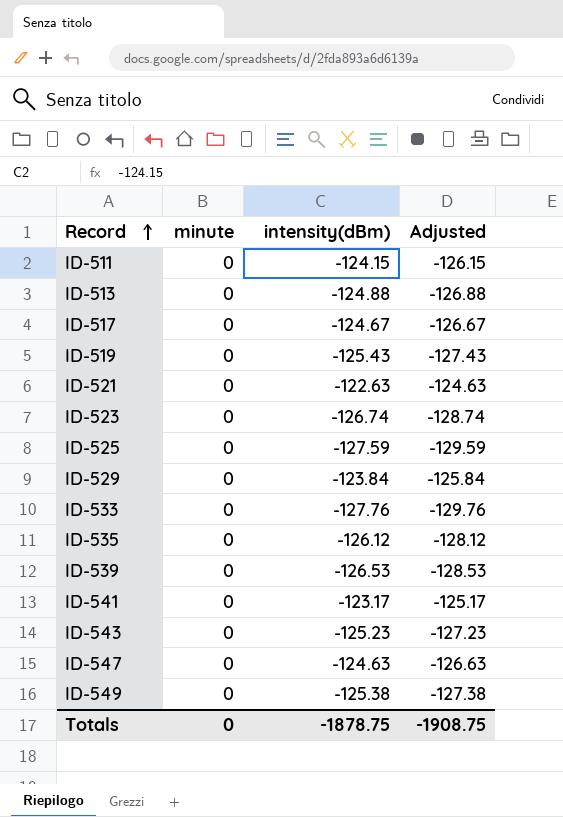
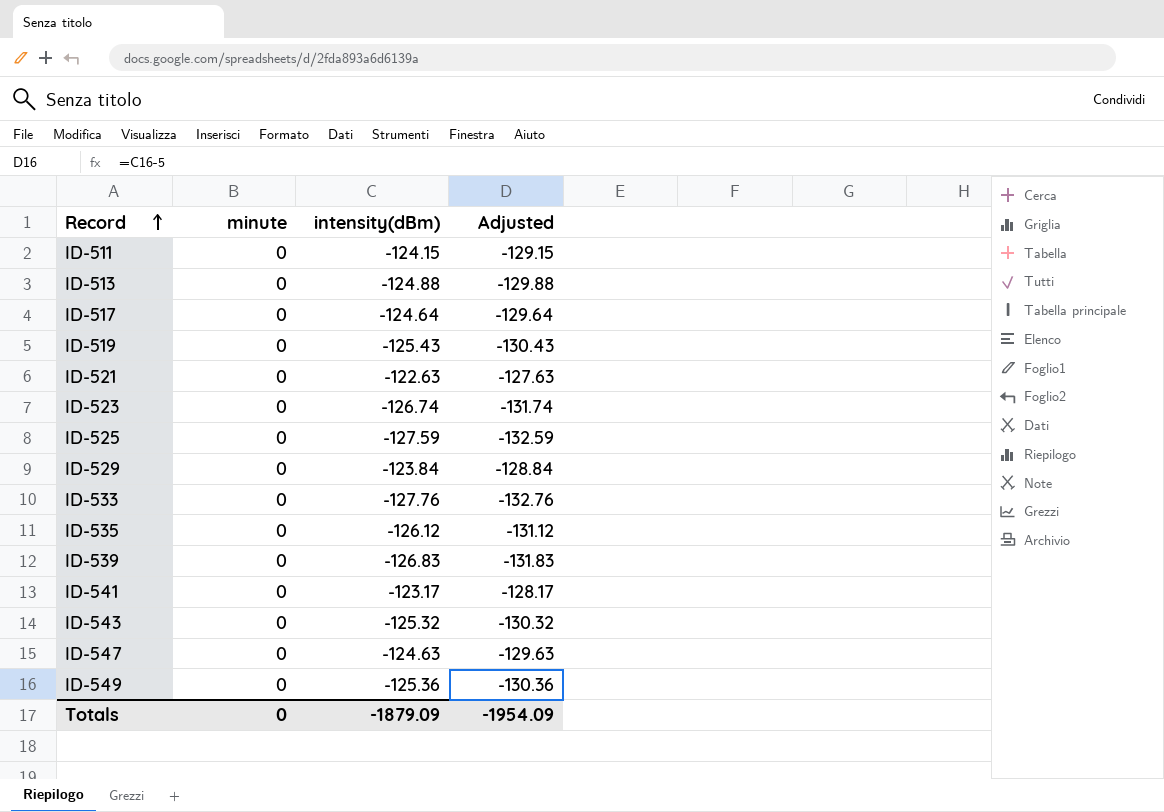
column Adjusted | formula: [intensity(dBm)] - 2 -> [intensity(dBm)] - 5
ID-517 | intensity(dBm): -124.67 -> -124.64
ID-539 | intensity(dBm): -126.53 -> -126.83
ID-543 | intensity(dBm): -125.23 -> -125.32
ID-549 | intensity(dBm): -125.38 -> -125.36
Totals | intensity(dBm): -1878.75 -> -1879.09
Totals | Adjusted: -1908.75 -> -1954.09

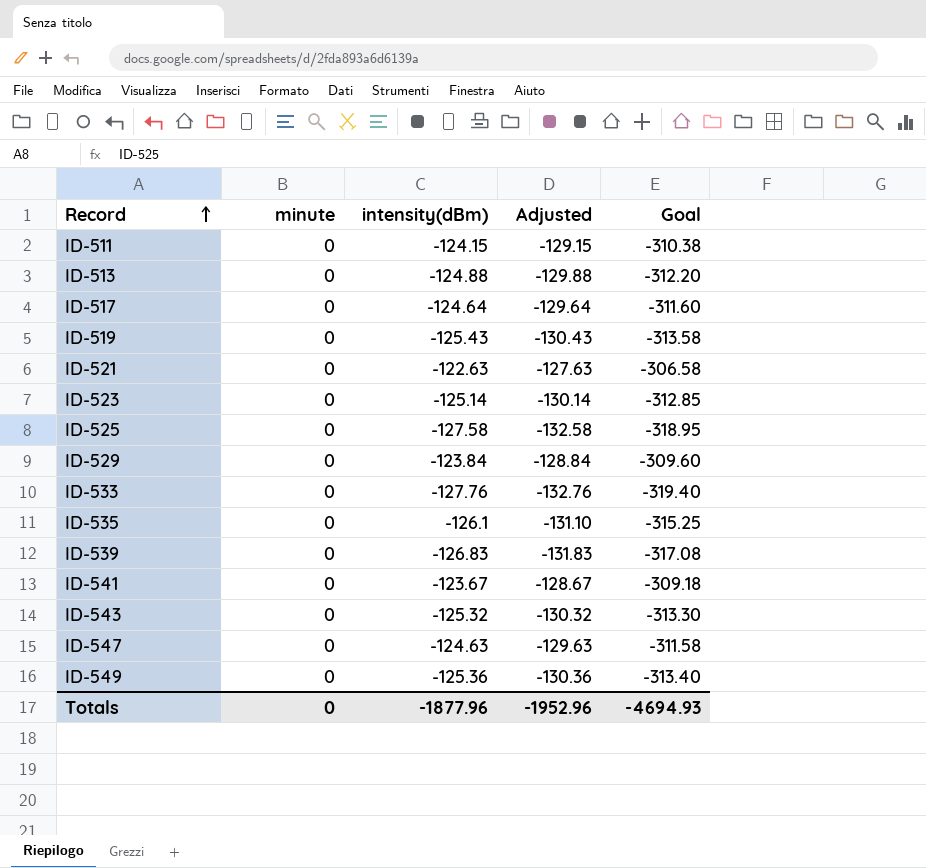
column Goal | formula: none -> [intensity(dBm)] * 2.5
ID-523 | intensity(dBm): -126.74 -> -125.14
ID-523 | Adjusted: -131.74 -> -130.14
ID-525 | intensity(dBm): -127.59 -> -127.58
ID-525 | Adjusted: -132.59 -> -132.58
ID-535 | intensity(dBm): -126.12 -> -126.1
ID-535 | Adjusted: -131.12 -> -131.10
ID-541 | intensity(dBm): -123.17 -> -123.67
ID-541 | Adjusted: -128.17 -> -128.67
Totals | intensity(dBm): -1879.09 -> -1877.96
Totals | Adjusted: -1954.09 -> -1952.96

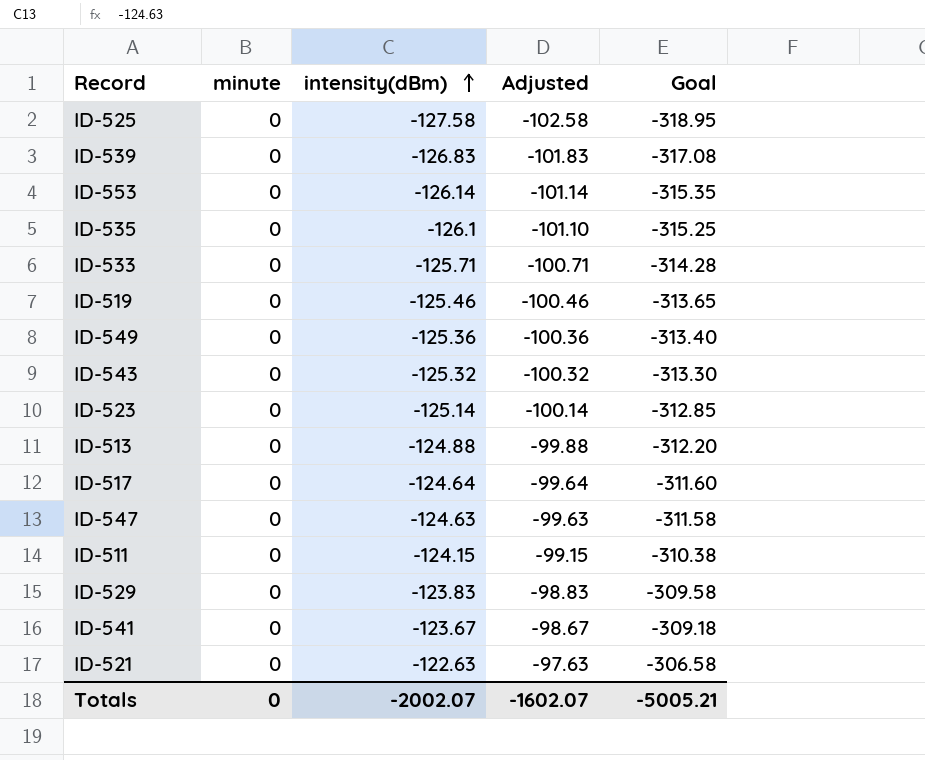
row order: Record ascending -> intensity(dBm) ascending
column Adjusted | formula: [intensity(dBm)] - 5 -> [intensity(dBm)] + 25
row ID-553: none -> 0 | -126.14 | -101.14 | -315.35
ID-533 | intensity(dBm): -127.76 -> -125.71
ID-533 | Goal: -319.40 -> -314.28
ID-519 | intensity(dBm): -125.43 -> -125.46
ID-519 | Goal: -313.58 -> -313.65
ID-529 | intensity(dBm): -123.84 -> -123.83
ID-529 | Goal: -309.60 -> -309.58
Totals | intensity(dBm): -1877.96 -> -2002.07
Totals | Adjusted: -1952.96 -> -1602.07
Totals | Goal: -4694.93 -> -5005.21

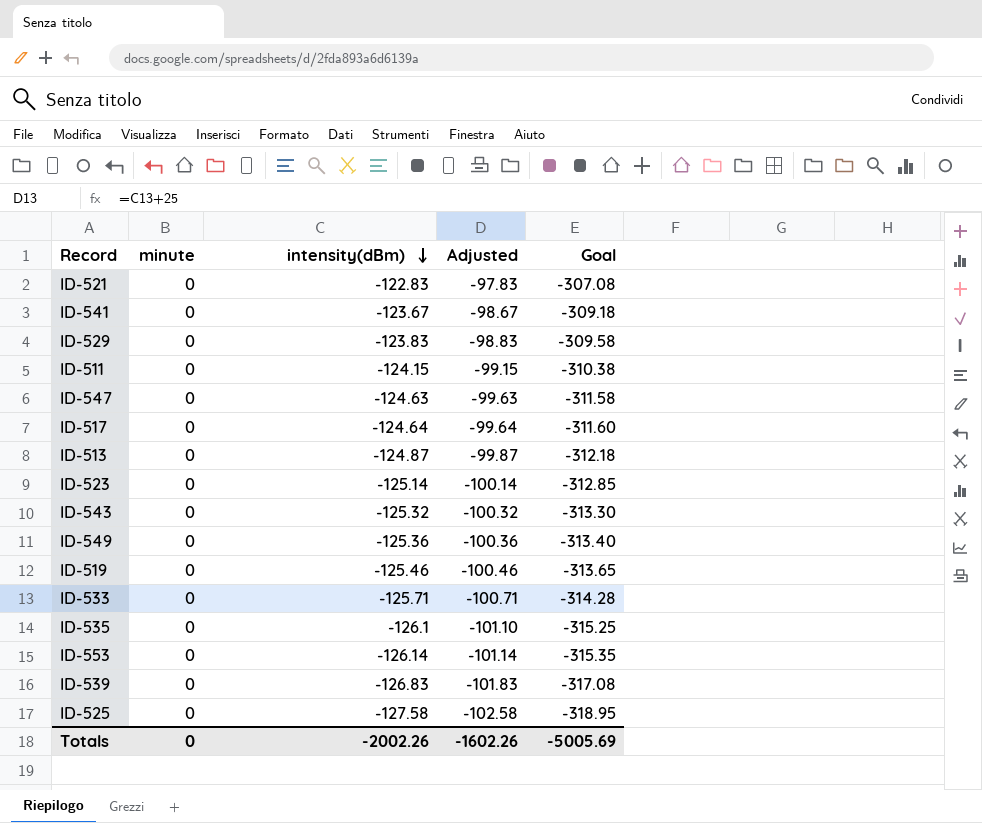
row order: intensity(dBm) ascending -> intensity(dBm) descending
ID-521 | intensity(dBm): -122.63 -> -122.83
ID-521 | Adjusted: -97.63 -> -97.83
ID-521 | Goal: -306.58 -> -307.08
ID-513 | intensity(dBm): -124.88 -> -124.87
ID-513 | Adjusted: -99.88 -> -99.87
ID-513 | Goal: -312.20 -> -312.18
Totals | intensity(dBm): -2002.07 -> -2002.26
Totals | Adjusted: -1602.07 -> -1602.26
Totals | Goal: -5005.21 -> -5005.69

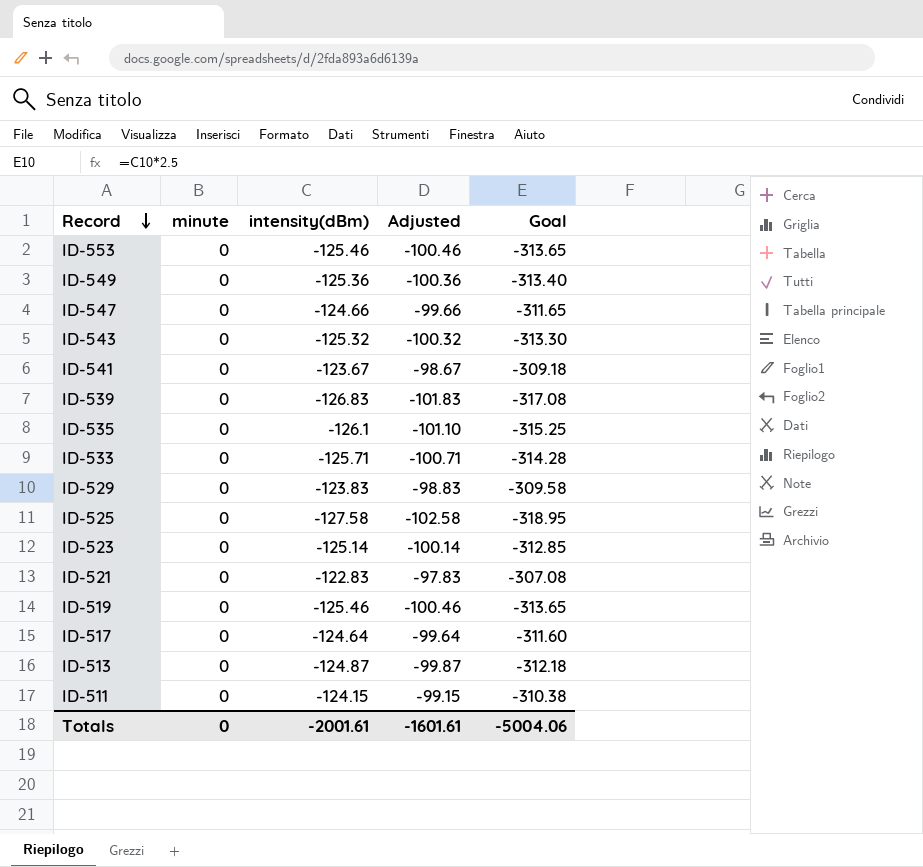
row order: intensity(dBm) descending -> Record descending
ID-553 | intensity(dBm): -126.14 -> -125.46
ID-553 | Adjusted: -101.14 -> -100.46
ID-553 | Goal: -315.35 -> -313.65
ID-547 | intensity(dBm): -124.63 -> -124.66
ID-547 | Adjusted: -99.63 -> -99.66
ID-547 | Goal: -311.58 -> -311.65
Totals | intensity(dBm): -2002.26 -> -2001.61
Totals | Adjusted: -1602.26 -> -1601.61
Totals | Goal: -5005.69 -> -5004.06

